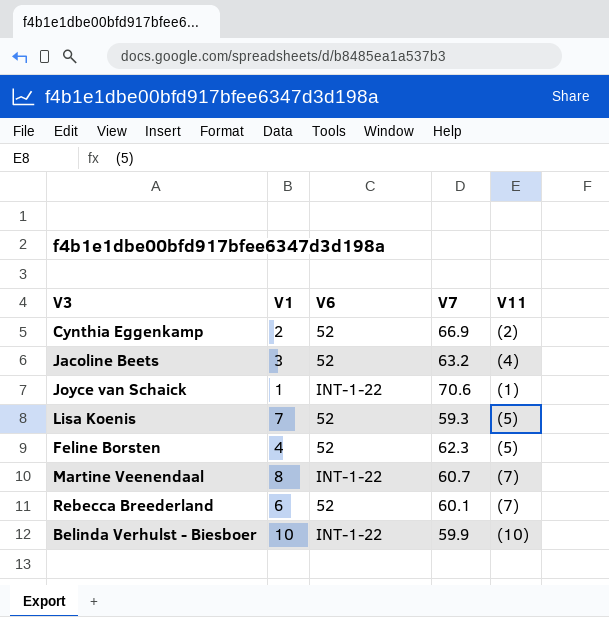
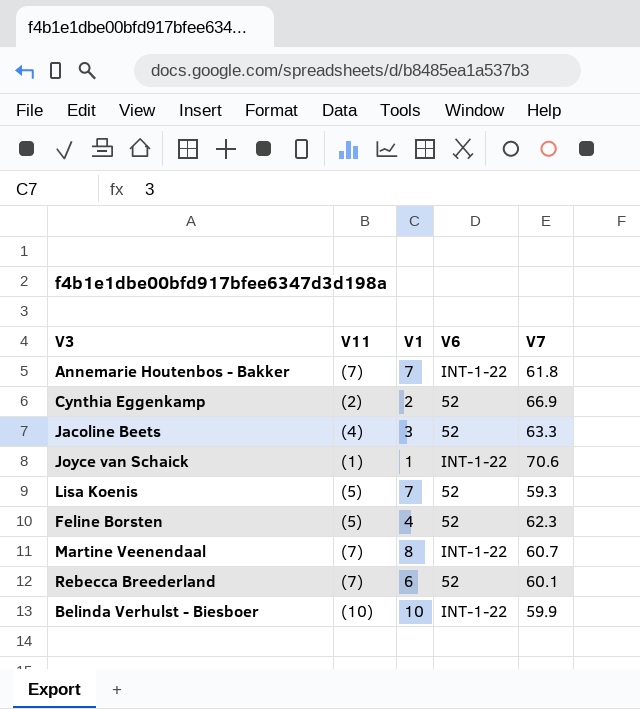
column V11 | position: 5 -> 2
row Annemarie Houtenbos - Bakker: none -> (7) | 7 | INT-1-22 | 61.8
Jacoline Beets | V7: 63.2 -> 63.3

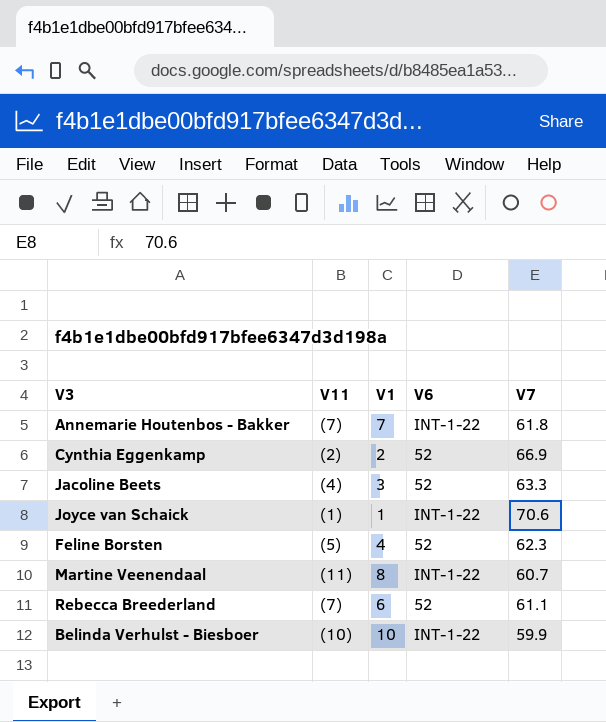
row Lisa Koenis: (5) | 7 | 52 | 59.3 -> none
Martine Veenendaal | V11: (7) -> (11)
Rebecca Breederland | V7: 60.1 -> 61.1

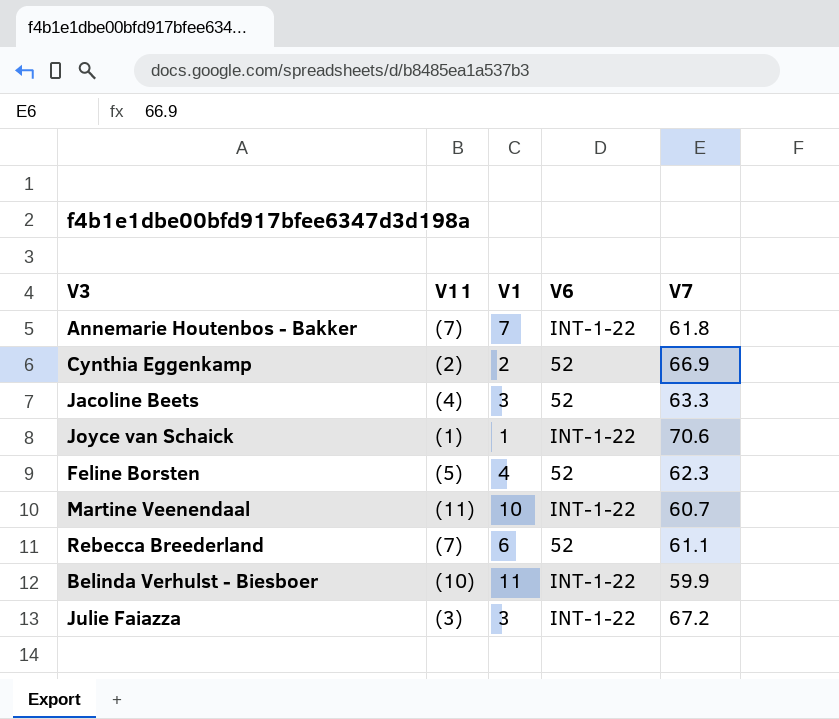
Martine Veenendaal | V1: 8 -> 10
Belinda Verhulst - Biesboer | V1: 10 -> 11
row Julie Faiazza: none -> (3) | 3 | INT-1-22 | 67.2

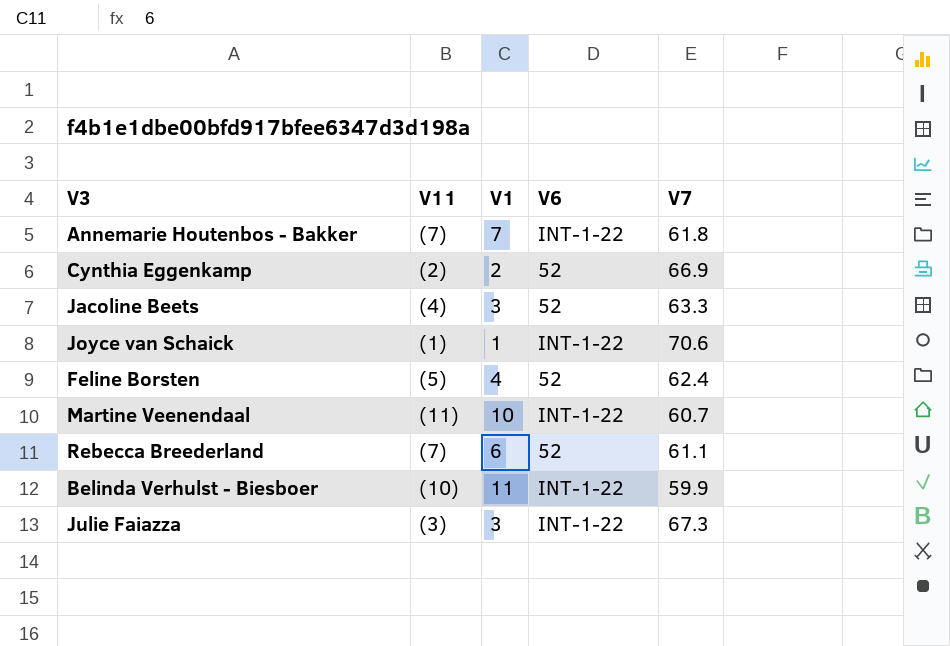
Feline Borsten | V7: 62.3 -> 62.4
Julie Faiazza | V7: 67.2 -> 67.3

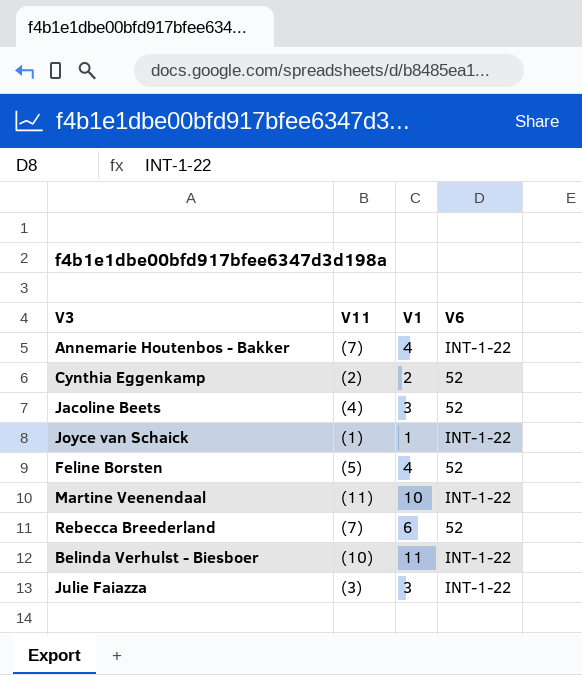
column V7 | position: 5 -> none
Annemarie Houtenbos - Bakker | V1: 7 -> 4

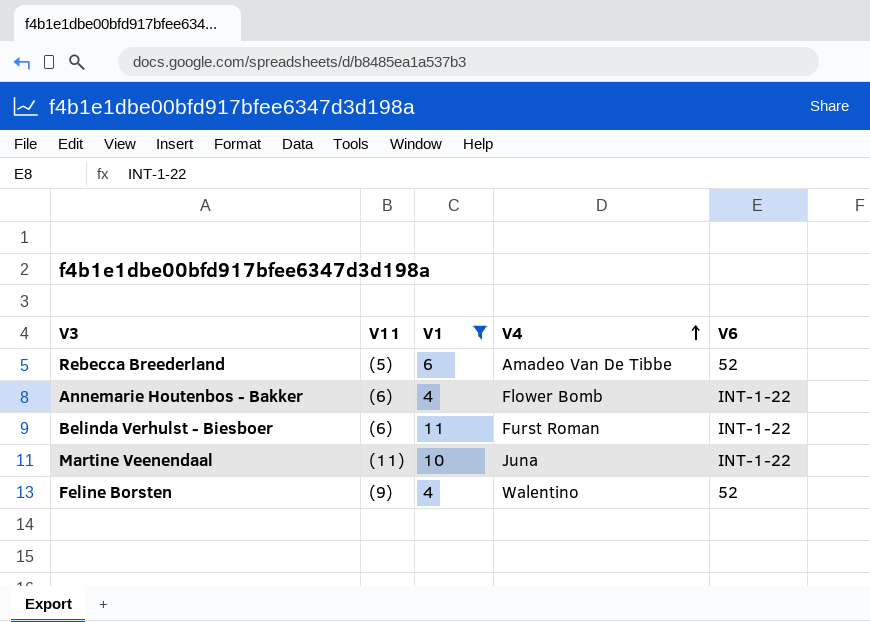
filter: none -> V1 >= 4
row order: none -> V4 ascending
column V4 | position: none -> 4
Rebecca Breederland | V11: (7) -> (5)
Annemarie Houtenbos - Bakker | V11: (7) -> (6)
Belinda Verhulst - Biesboer | V11: (10) -> (6)
Feline Borsten | V11: (5) -> (9)

